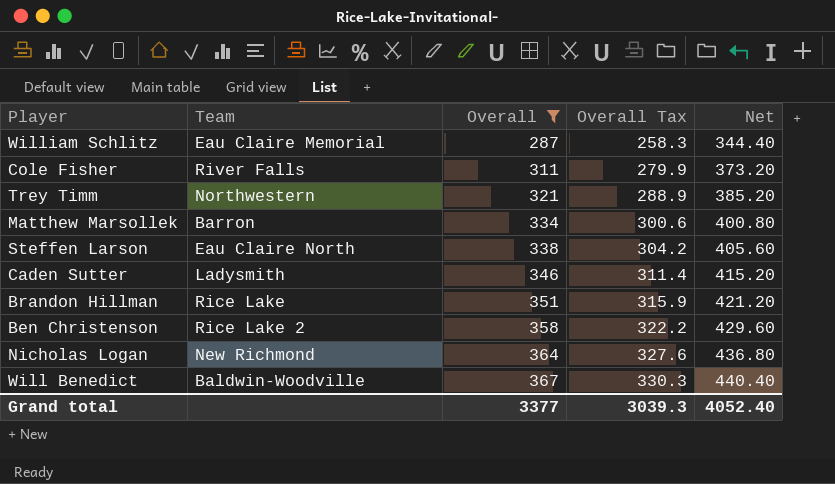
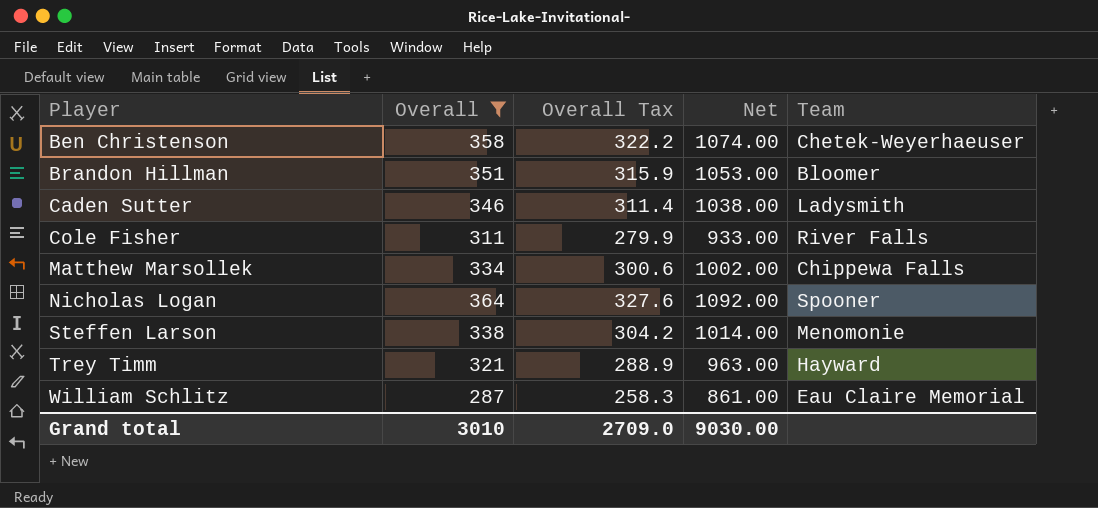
row order: Overall ascending -> Player ascending
column Net | formula: [Overall] * 1.2 -> [Overall] * 3
column Team | position: 2 -> 5
row Will Benedict: Baldwin-Woodville | 367 | 330.3 | 440.40 -> none
Ben Christenson | Team: Rice Lake 2 -> Chetek-Weyerhaeuser
Brandon Hillman | Team: Rice Lake -> Bloomer
Matthew Marsollek | Team: Barron -> Chippewa Falls
Nicholas Logan | Team: New Richmond -> Spooner
Steffen Larson | Team: Eau Claire North -> Menomonie
Trey Timm | Team: Northwestern -> Hayward
Grand total | Overall: 3377 -> 3010
Grand total | Overall Tax: 3039.3 -> 2709.0
Grand total | Net: 4052.40 -> 9030.00

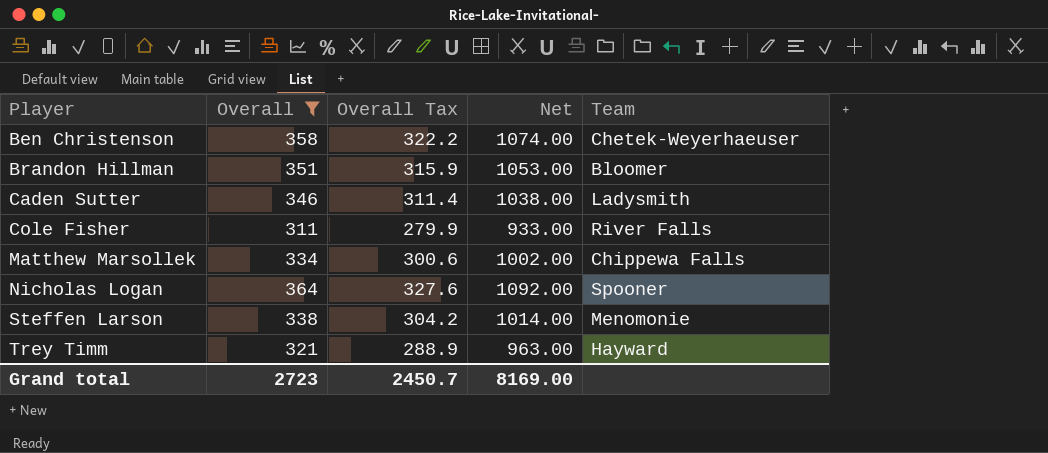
row William Schlitz: 287 | 258.3 | 861.00 | Eau Claire Memorial -> none
Grand total | Overall: 3010 -> 2723
Grand total | Overall Tax: 2709.0 -> 2450.7
Grand total | Net: 9030.00 -> 8169.00

